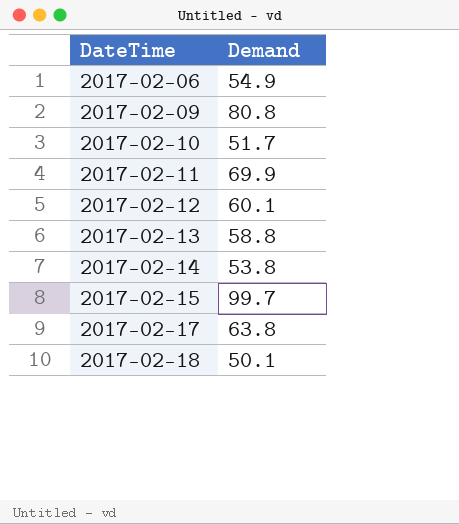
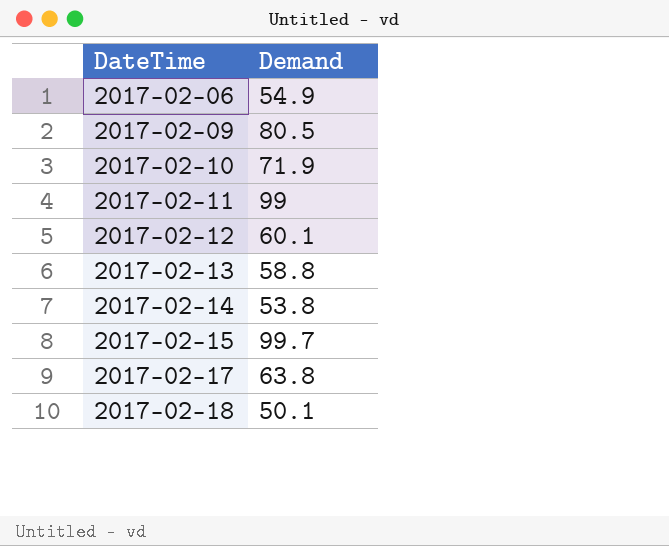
2017-02-09 | Demand: 80.8 -> 80.5
2017-02-10 | Demand: 51.7 -> 71.9
2017-02-11 | Demand: 69.9 -> 99

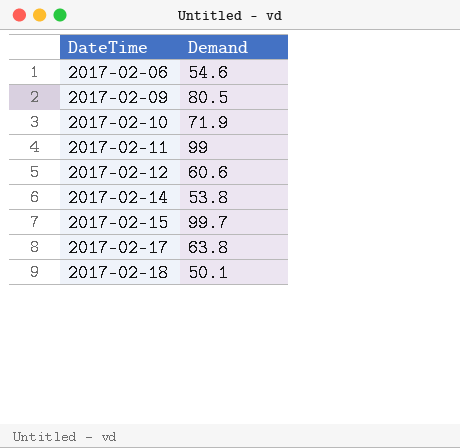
row 2017-02-13: 58.8 -> none
2017-02-06 | Demand: 54.9 -> 54.6
2017-02-12 | Demand: 60.1 -> 60.6

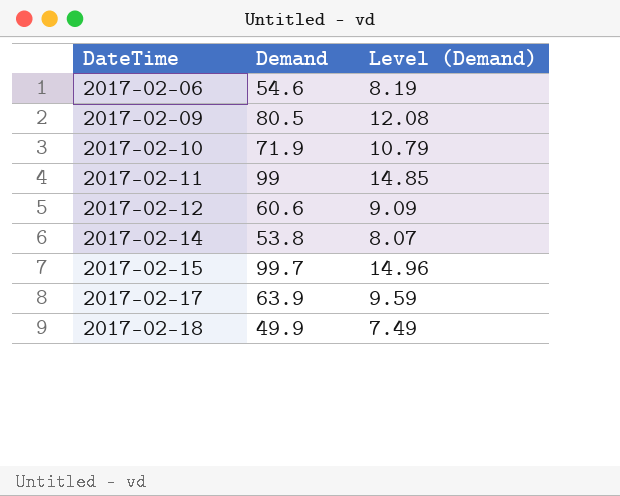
column Level (Demand) | formula: none -> [Demand] * 0.15
2017-02-17 | Demand: 63.8 -> 63.9
2017-02-18 | Demand: 50.1 -> 49.9

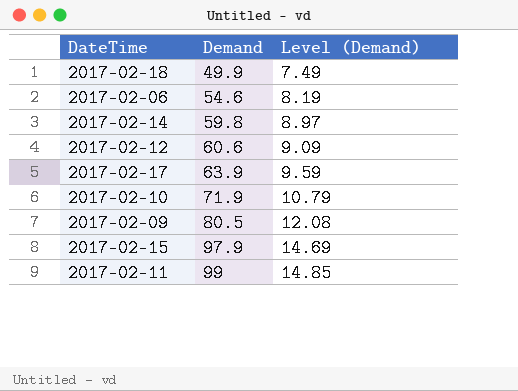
row order: DateTime ascending -> Demand ascending
2017-02-14 | Demand: 53.8 -> 59.8
2017-02-14 | Level (Demand): 8.07 -> 8.97
2017-02-15 | Demand: 99.7 -> 97.9
2017-02-15 | Level (Demand): 14.96 -> 14.69

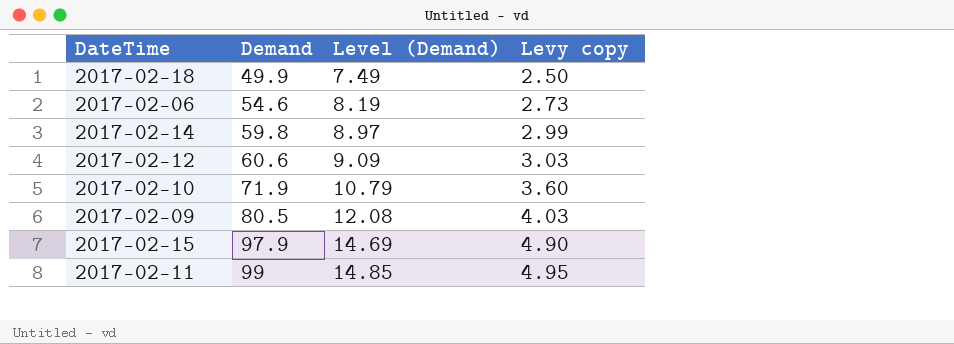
column Levy copy | formula: none -> [Demand] * 0.05
row 2017-02-17: 63.9 | 9.59 -> none

